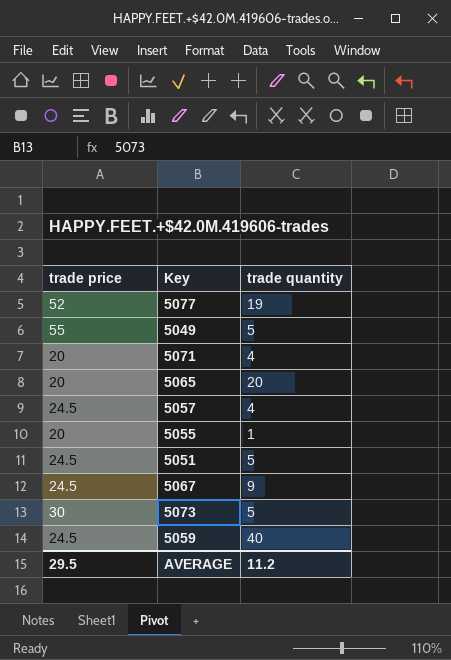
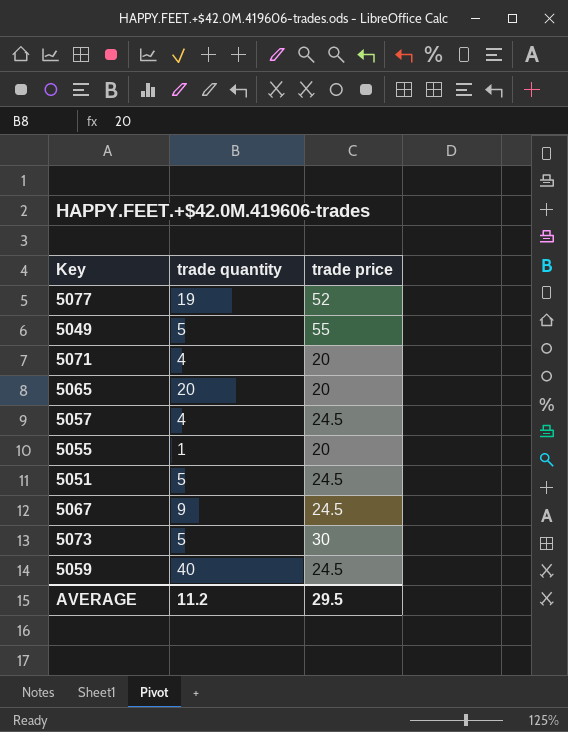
column trade price | position: 1 -> 3

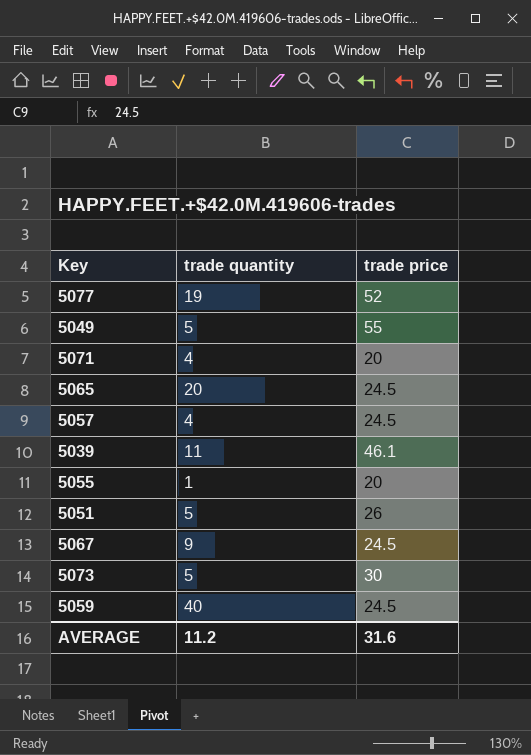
5065 | trade price: 20 -> 24.5
row 5039: none -> 11 | 46.1
5051 | trade price: 24.5 -> 26
AVERAGE | trade price: 29.5 -> 31.6

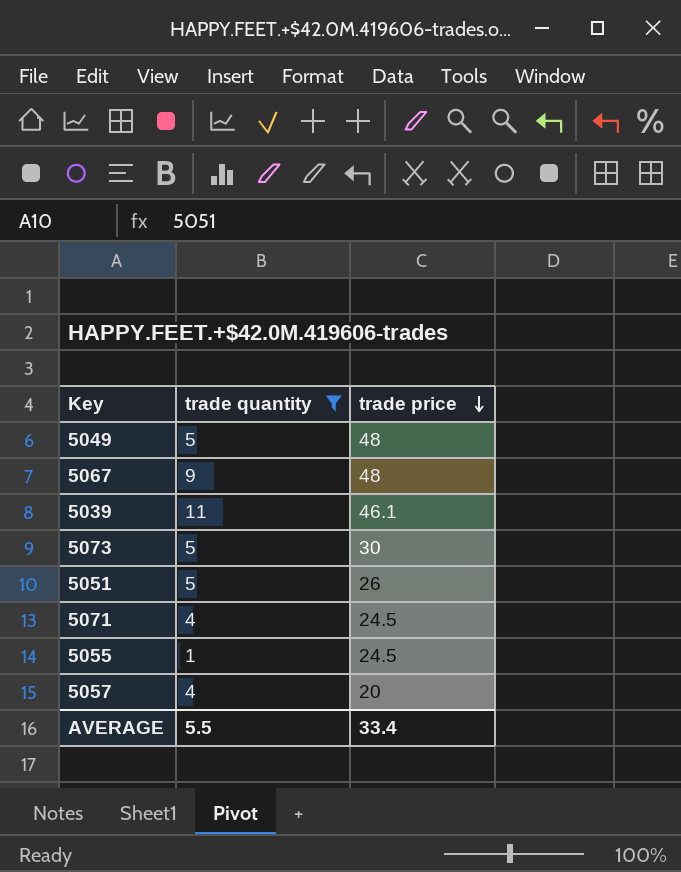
filter: none -> trade quantity <= 11
row order: none -> trade price descending
5049 | trade price: 55 -> 48
5067 | trade price: 24.5 -> 48
5071 | trade price: 20 -> 24.5
5055 | trade price: 20 -> 24.5
5057 | trade price: 24.5 -> 20
AVERAGE | trade quantity: 11.2 -> 5.5
AVERAGE | trade price: 31.6 -> 33.4

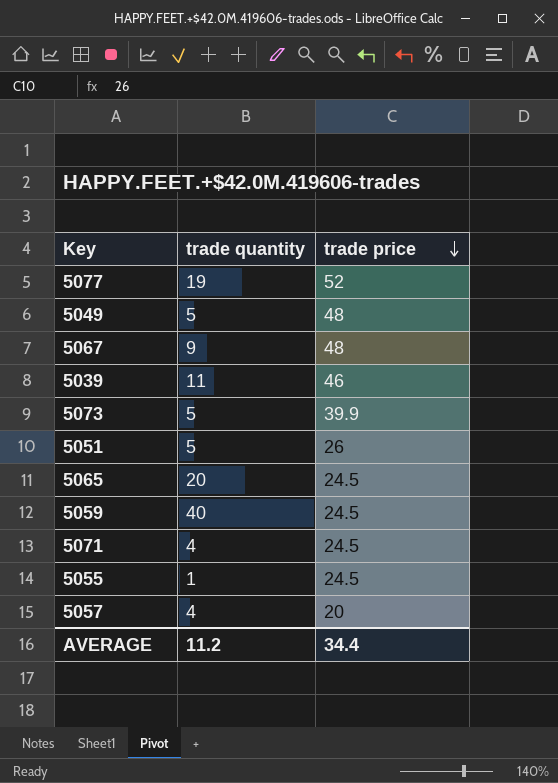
filter: trade quantity <= 11 -> none
5039 | trade price: 46.1 -> 46
5073 | trade price: 30 -> 39.9
AVERAGE | trade quantity: 5.5 -> 11.2
AVERAGE | trade price: 33.4 -> 34.4

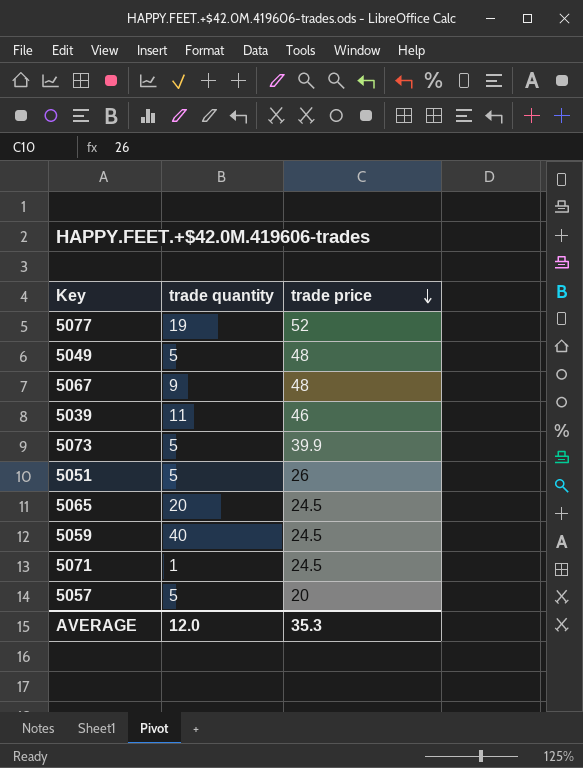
row 5055: 1 | 24.5 -> none
5071 | trade quantity: 4 -> 1
5057 | trade quantity: 4 -> 5
AVERAGE | trade quantity: 11.2 -> 12.0
AVERAGE | trade price: 34.4 -> 35.3

